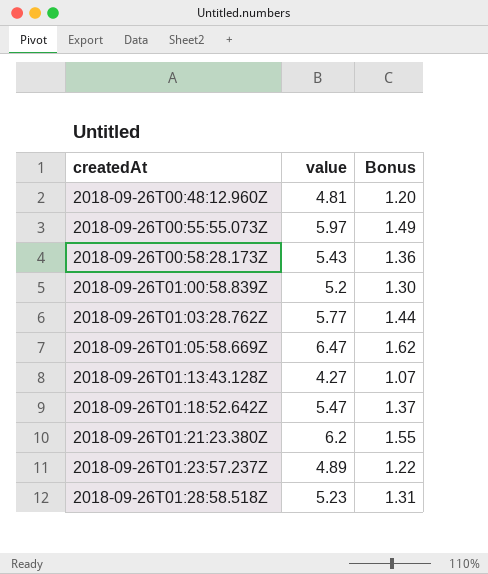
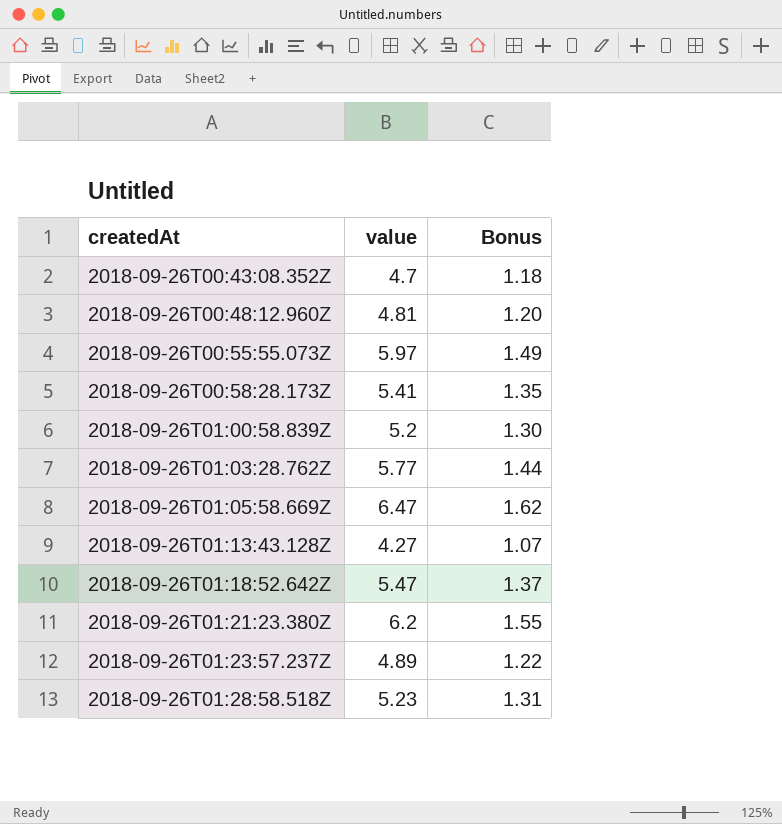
row 2018-09-26T00:43:08.352Z: none -> 4.7 | 1.18
2018-09-26T00:58:28.173Z | value: 5.43 -> 5.41
2018-09-26T00:58:28.173Z | Bonus: 1.36 -> 1.35

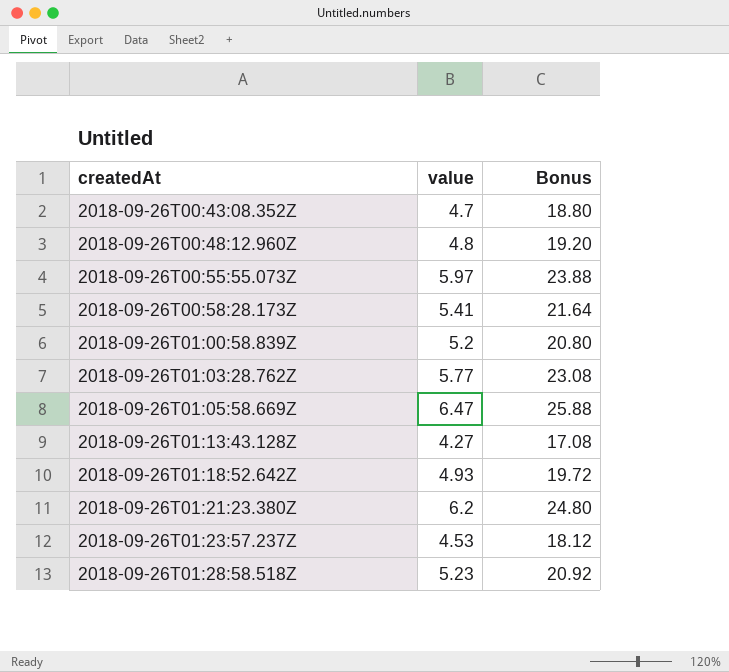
column Bonus | formula: [value] * 0.25 -> [value] * 4
2018-09-26T00:48:12.960Z | value: 4.81 -> 4.8
2018-09-26T01:18:52.642Z | value: 5.47 -> 4.93
2018-09-26T01:23:57.237Z | value: 4.89 -> 4.53

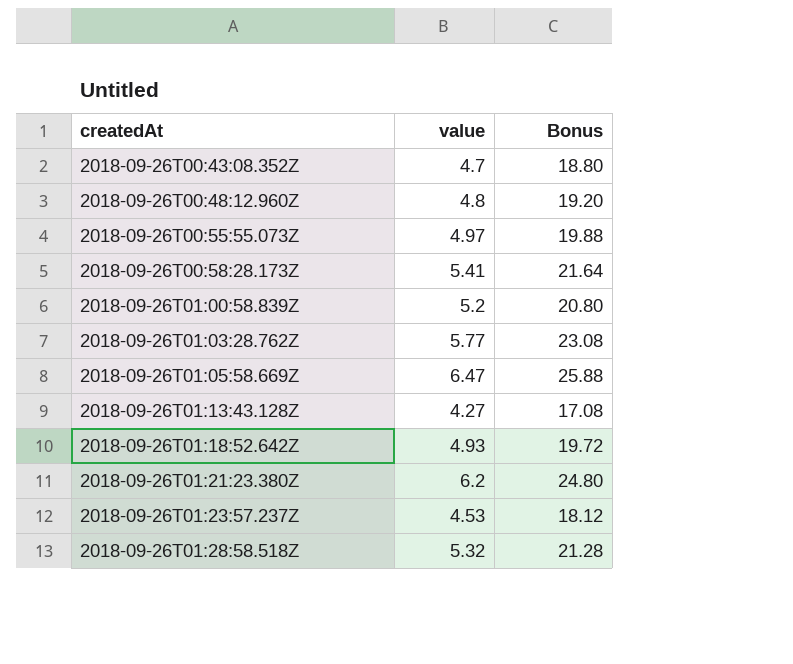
2018-09-26T00:55:55.073Z | value: 5.97 -> 4.97
2018-09-26T00:55:55.073Z | Bonus: 23.88 -> 19.88
2018-09-26T01:28:58.518Z | value: 5.23 -> 5.32
2018-09-26T01:28:58.518Z | Bonus: 20.92 -> 21.28

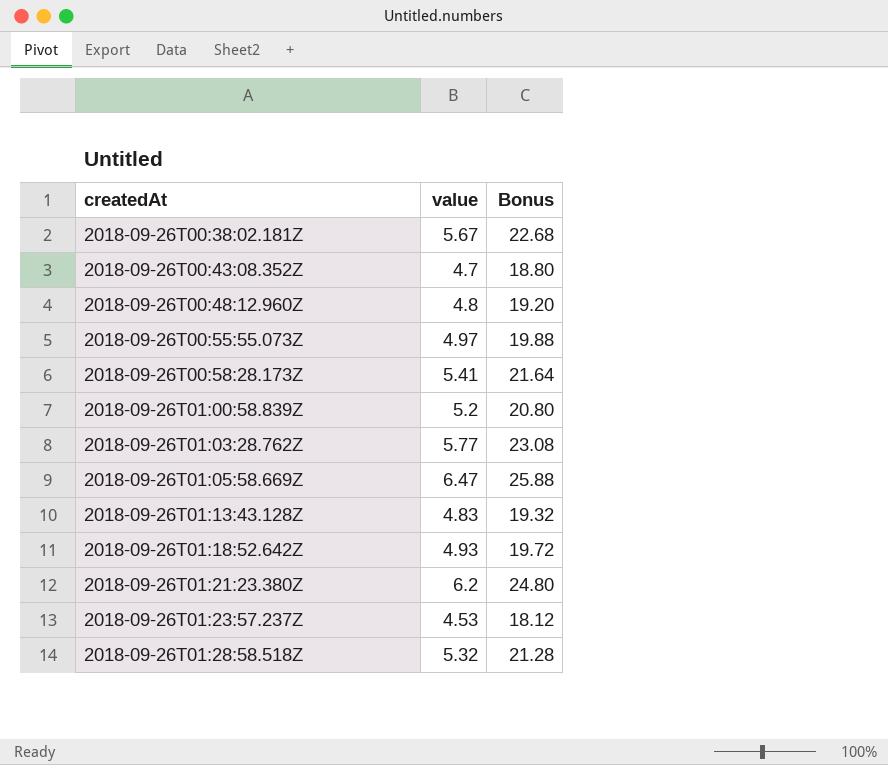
row 2018-09-26T00:38:02.181Z: none -> 5.67 | 22.68
2018-09-26T01:13:43.128Z | value: 4.27 -> 4.83
2018-09-26T01:13:43.128Z | Bonus: 17.08 -> 19.32

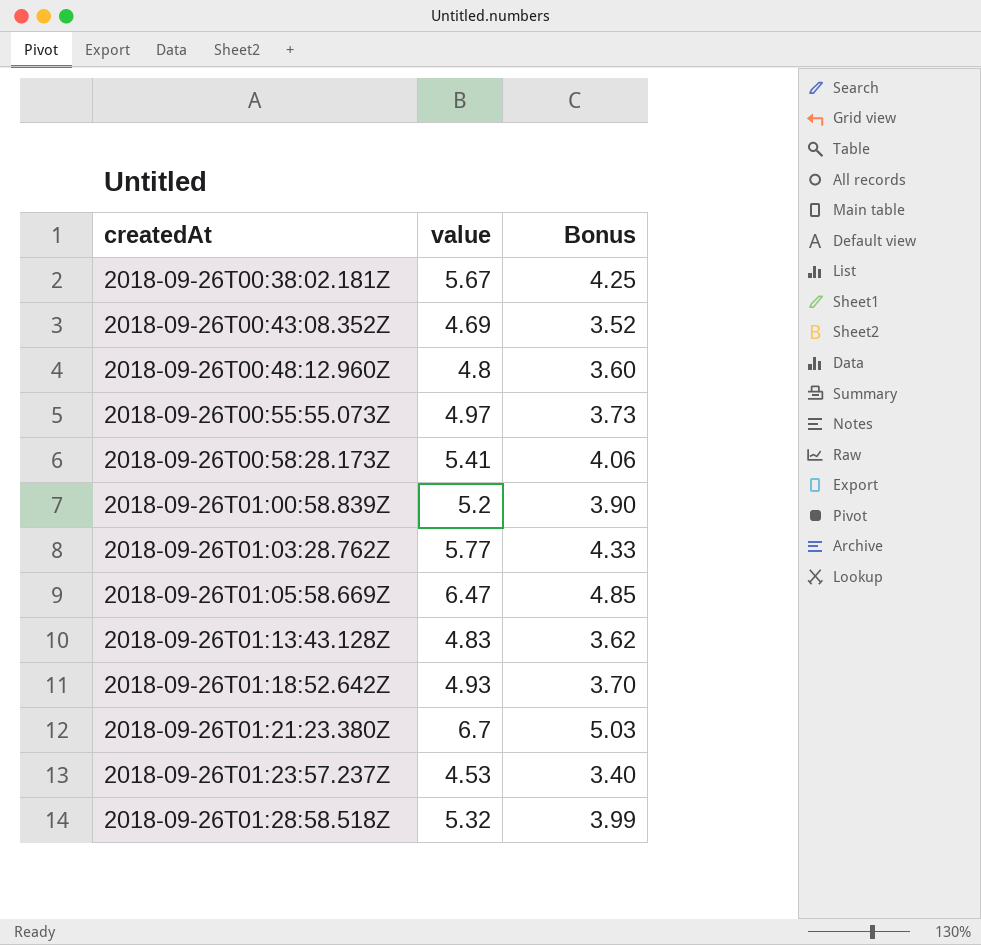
column Bonus | formula: [value] * 4 -> [value] * 0.75
2018-09-26T00:43:08.352Z | value: 4.7 -> 4.69
2018-09-26T01:21:23.380Z | value: 6.2 -> 6.7

